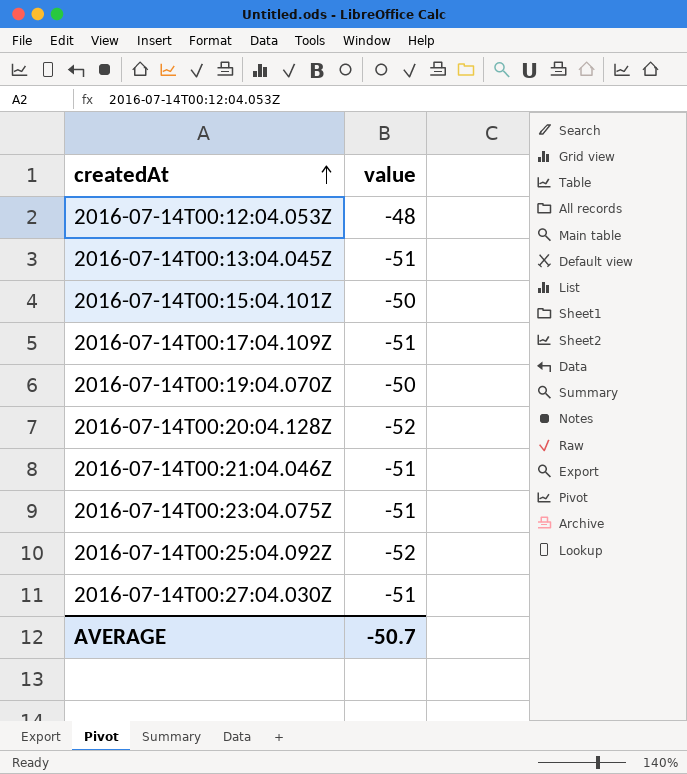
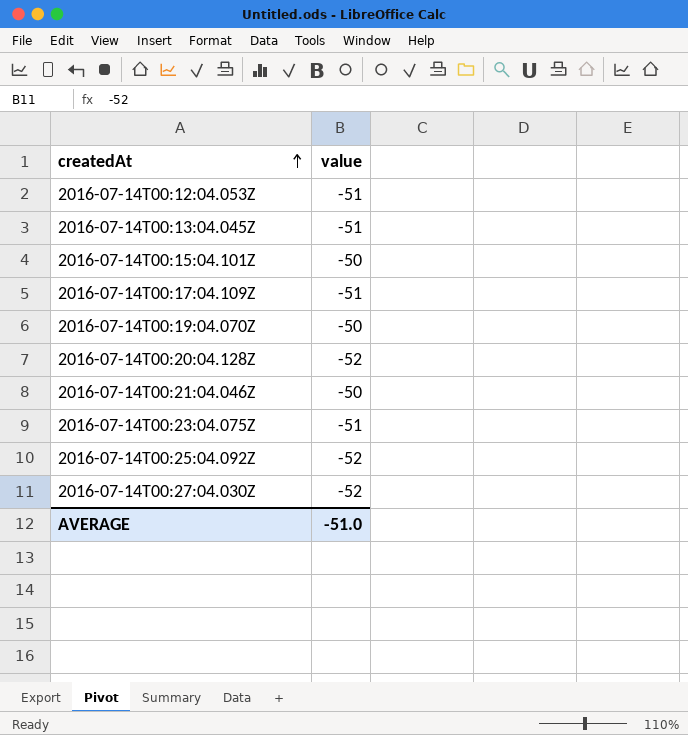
2016-07-14T00:12:04.053Z | value: -48 -> -51
2016-07-14T00:21:04.046Z | value: -51 -> -50
2016-07-14T00:27:04.030Z | value: -51 -> -52
AVERAGE | value: -50.7 -> -51.0

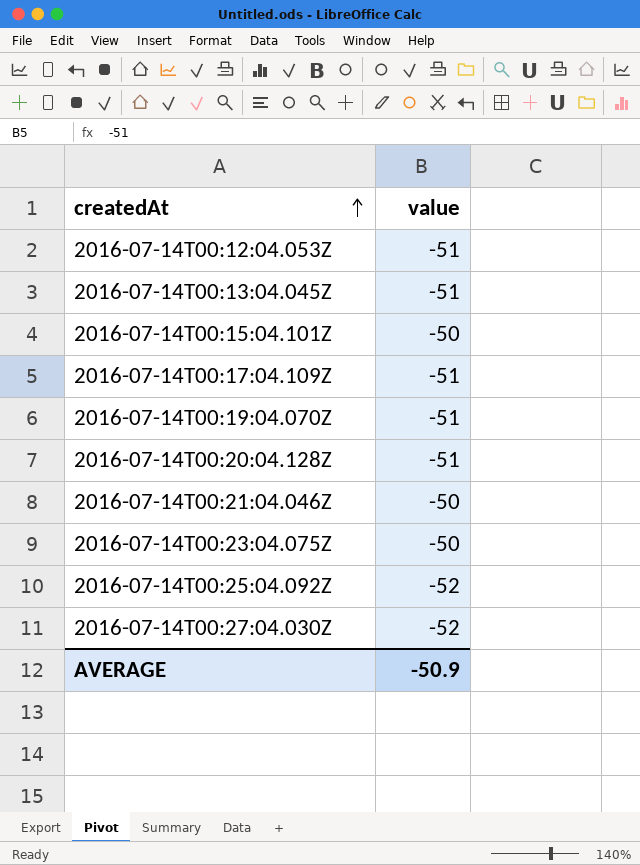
2016-07-14T00:19:04.070Z | value: -50 -> -51
2016-07-14T00:20:04.128Z | value: -52 -> -51
2016-07-14T00:23:04.075Z | value: -51 -> -50
AVERAGE | value: -51.0 -> -50.9

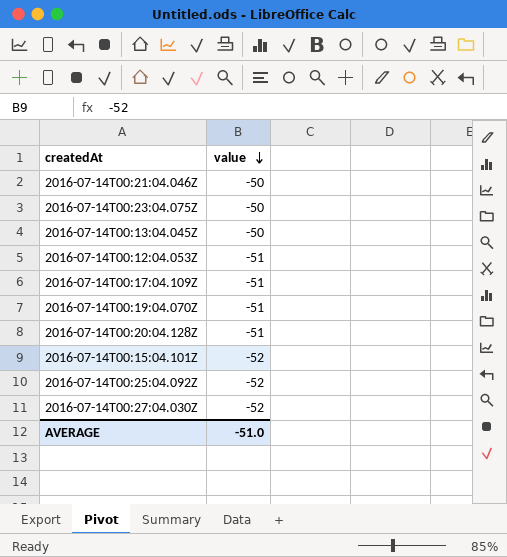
row order: createdAt ascending -> value descending
2016-07-14T00:13:04.045Z | value: -51 -> -50
2016-07-14T00:15:04.101Z | value: -50 -> -52
AVERAGE | value: -50.9 -> -51.0

